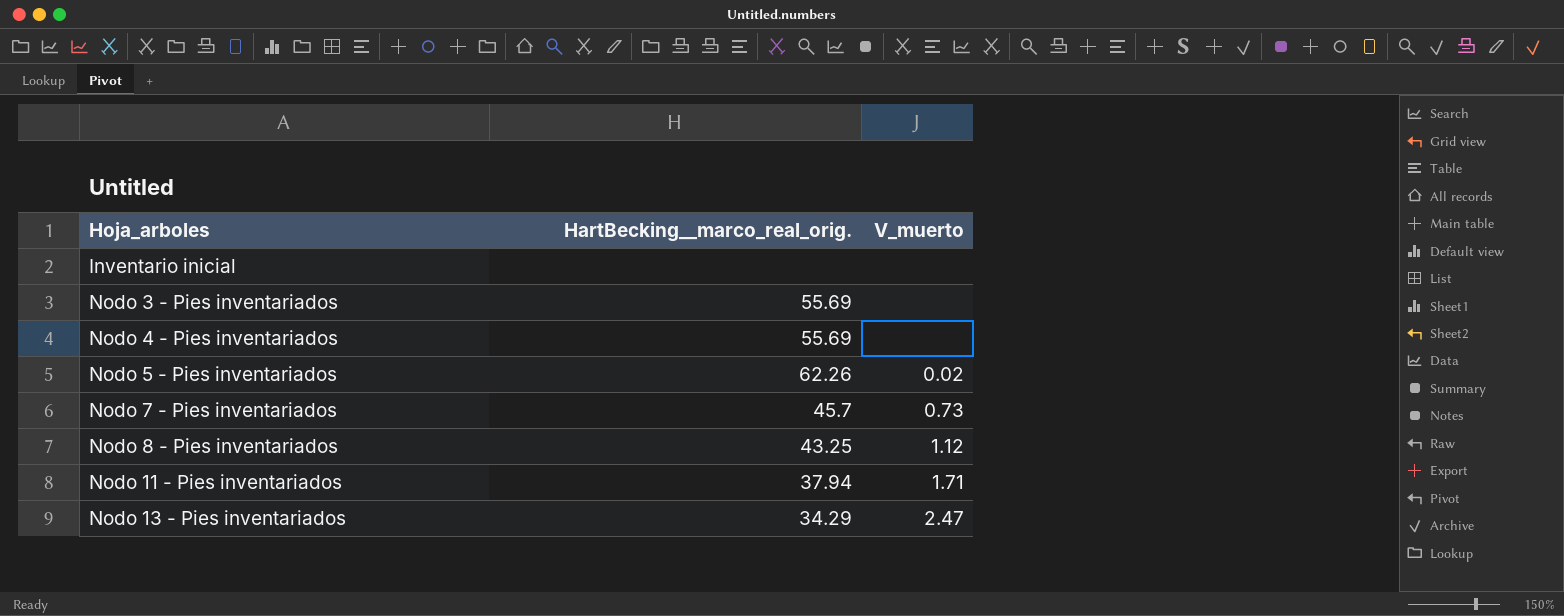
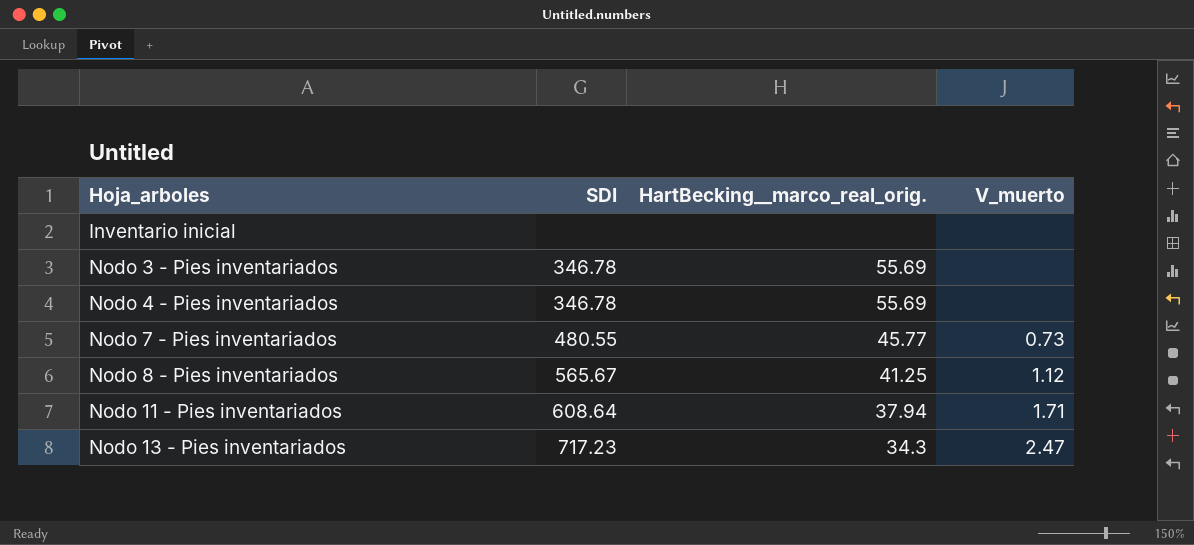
column SDI | position: none -> 2
row Nodo 5 - Pies inventariados: 62.26 | 0.02 -> none
Nodo 7 - Pies inventariados | HartBecking__marco_real_orig.: 45.7 -> 45.77
Nodo 8 - Pies inventariados | HartBecking__marco_real_orig.: 43.25 -> 41.25
Nodo 13 - Pies inventariados | HartBecking__marco_real_orig.: 34.29 -> 34.3

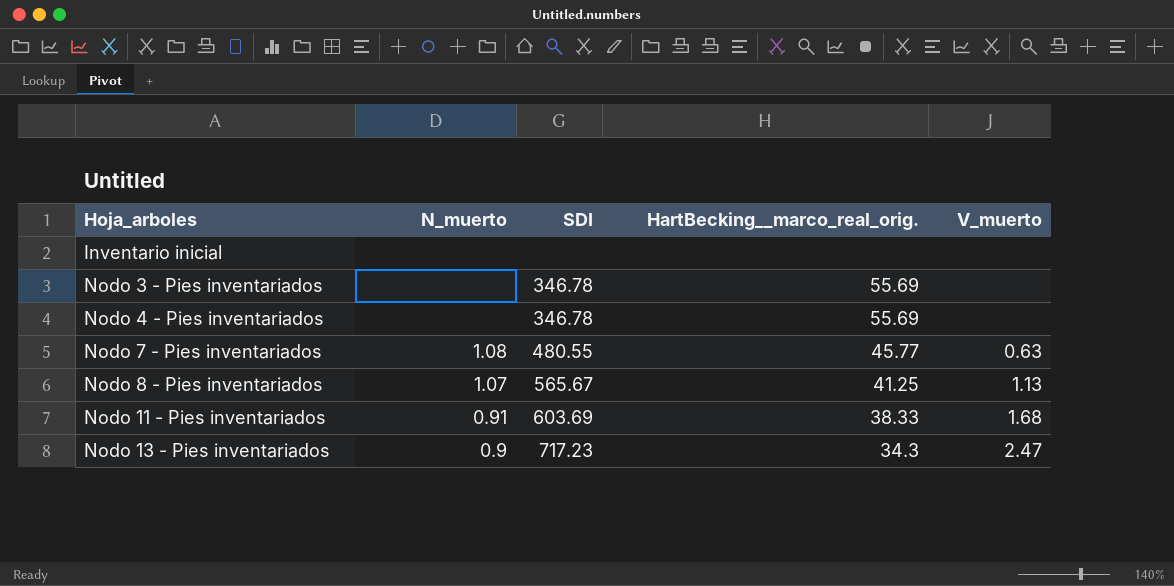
column N_muerto | position: none -> 2
Nodo 7 - Pies inventariados | V_muerto: 0.73 -> 0.63
Nodo 8 - Pies inventariados | V_muerto: 1.12 -> 1.13
Nodo 11 - Pies inventariados | SDI: 608.64 -> 603.69
Nodo 11 - Pies inventariados | HartBecking__marco_real_orig.: 37.94 -> 38.33
Nodo 11 - Pies inventariados | V_muerto: 1.71 -> 1.68

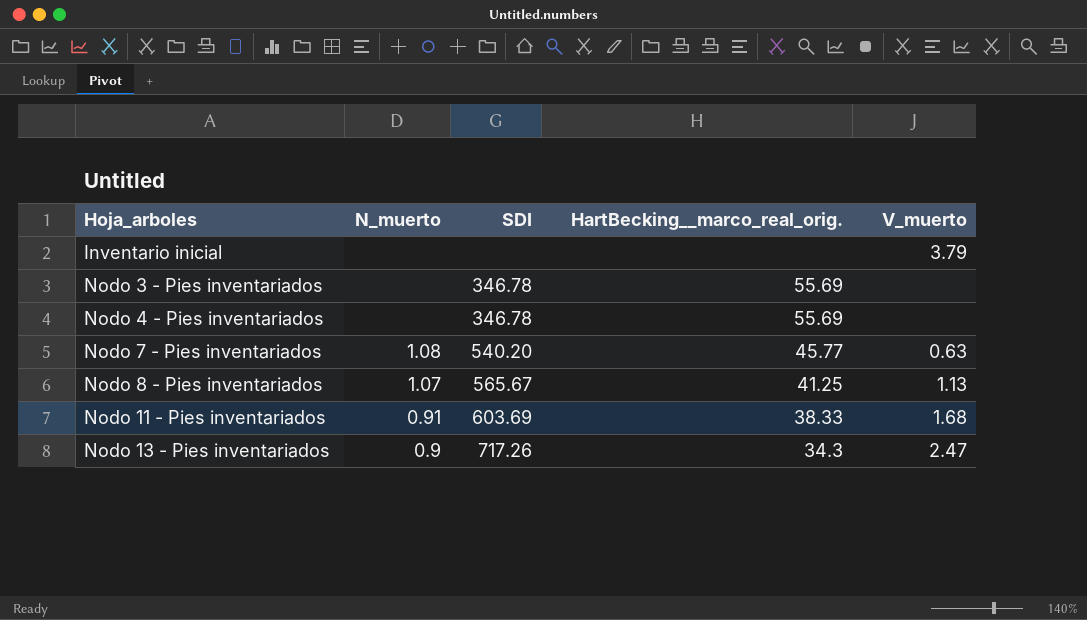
Inventario inicial | V_muerto: none -> 3.79
Nodo 7 - Pies inventariados | SDI: 480.55 -> 540.20
Nodo 13 - Pies inventariados | SDI: 717.23 -> 717.26

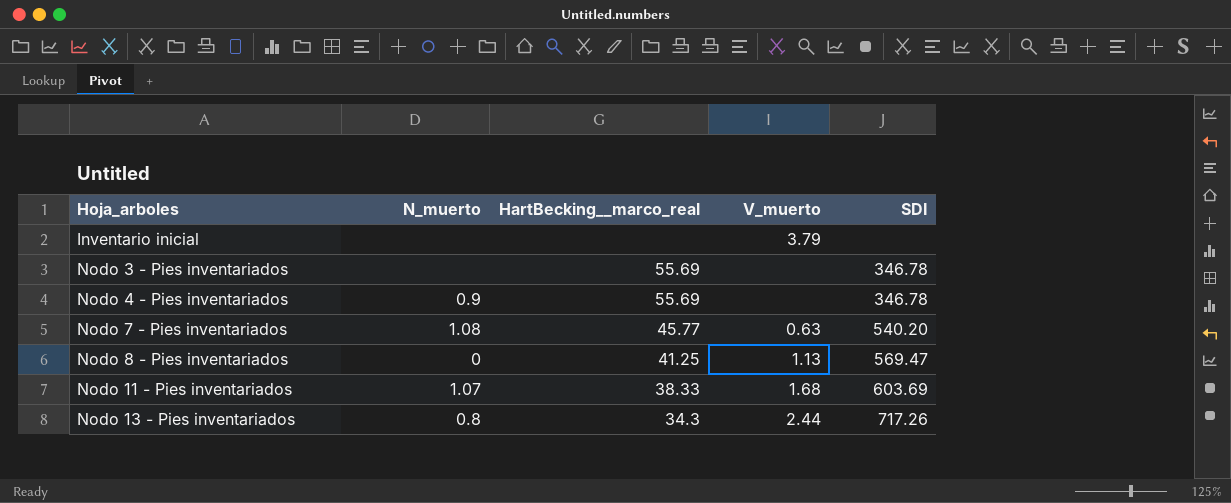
column name: HartBecking__marco_real_orig. -> HartBecking__marco_real
column SDI | position: 3 -> 5
Nodo 4 - Pies inventariados | N_muerto: none -> 0.9
Nodo 8 - Pies inventariados | N_muerto: 1.07 -> 0
Nodo 8 - Pies inventariados | SDI: 565.67 -> 569.47
Nodo 11 - Pies inventariados | N_muerto: 0.91 -> 1.07
Nodo 13 - Pies inventariados | N_muerto: 0.9 -> 0.8
Nodo 13 - Pies inventariados | V_muerto: 2.47 -> 2.44

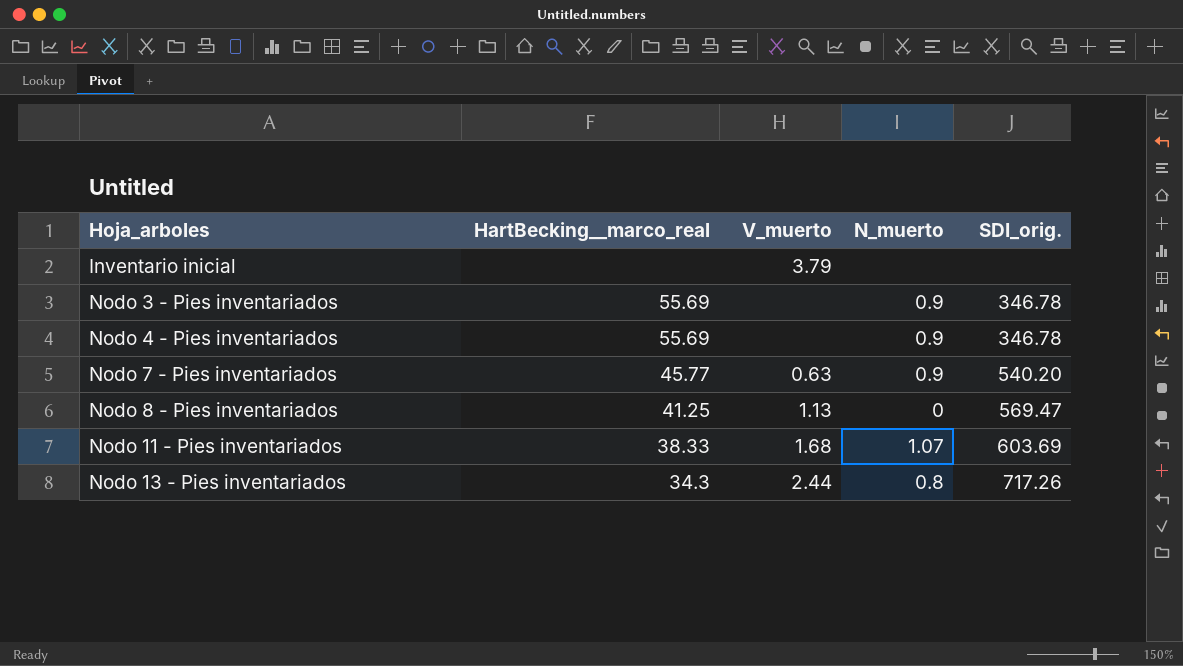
column N_muerto | position: 2 -> 4
column name: SDI -> SDI_orig.
Nodo 3 - Pies inventariados | N_muerto: none -> 0.9
Nodo 7 - Pies inventariados | N_muerto: 1.08 -> 0.9

